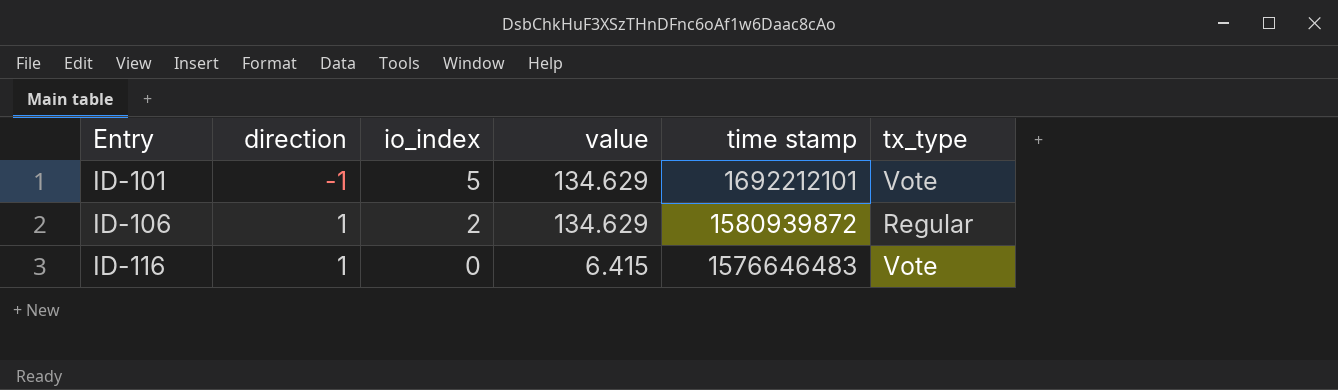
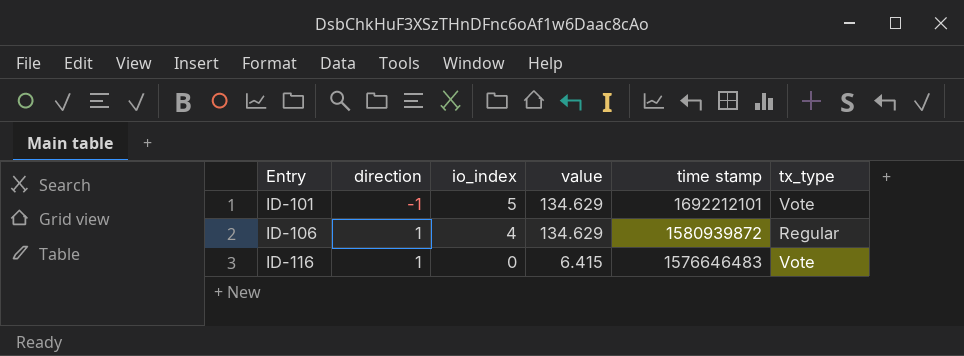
ID-106 | io_index: 2 -> 4

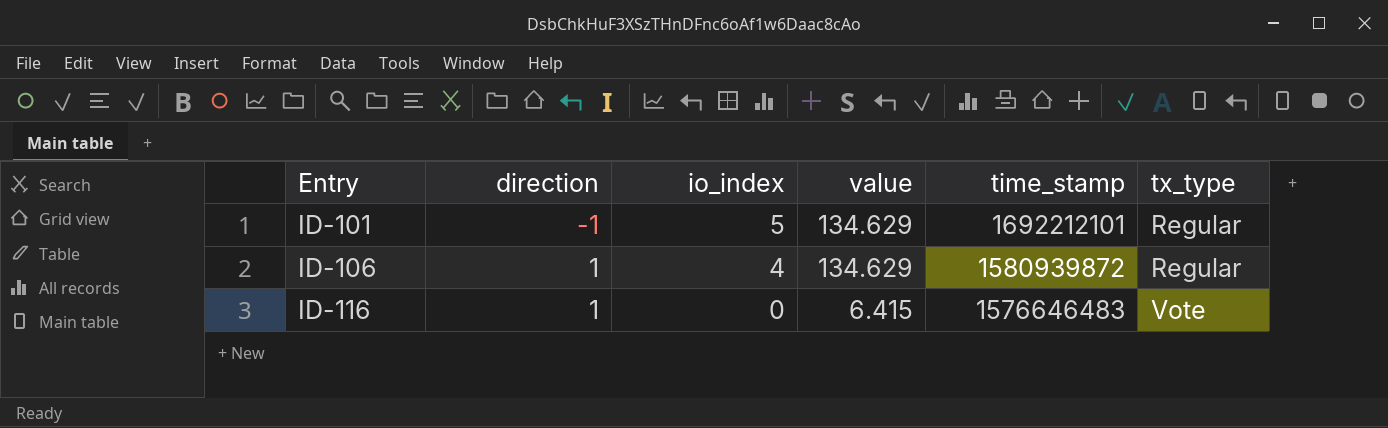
column name: time stamp -> time_stamp
ID-101 | tx_type: Vote -> Regular

